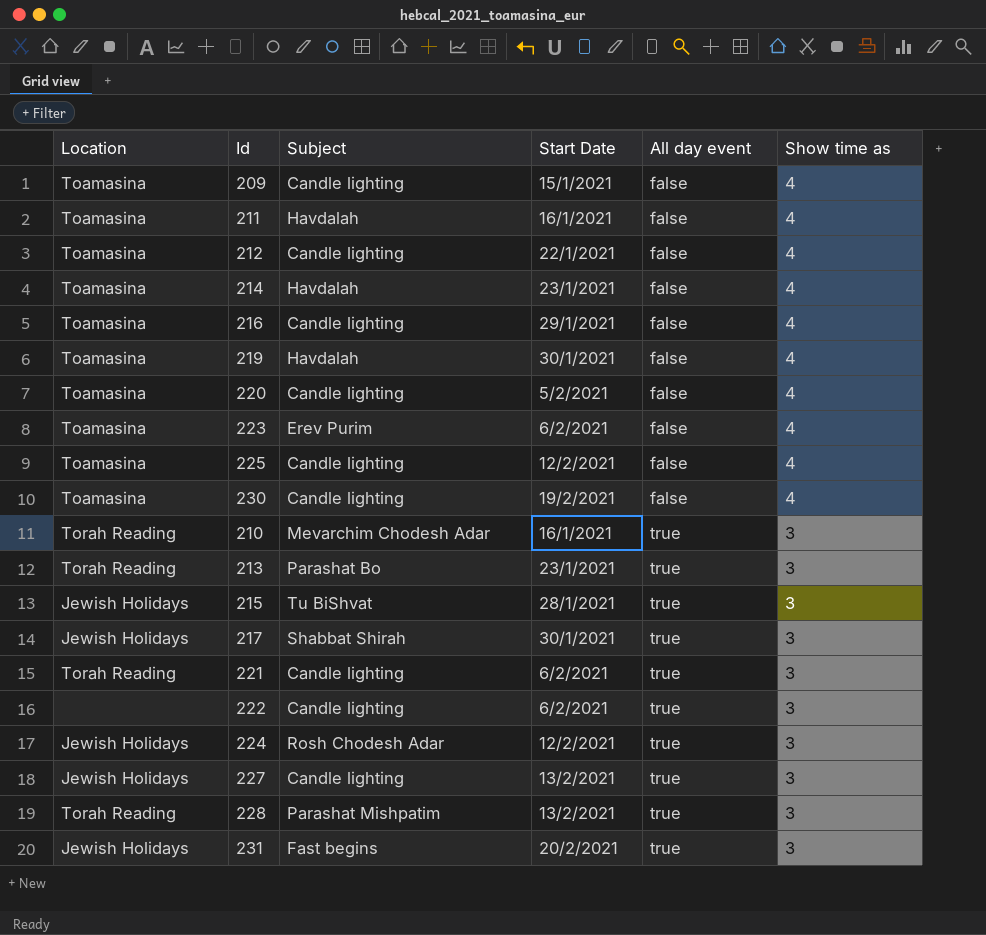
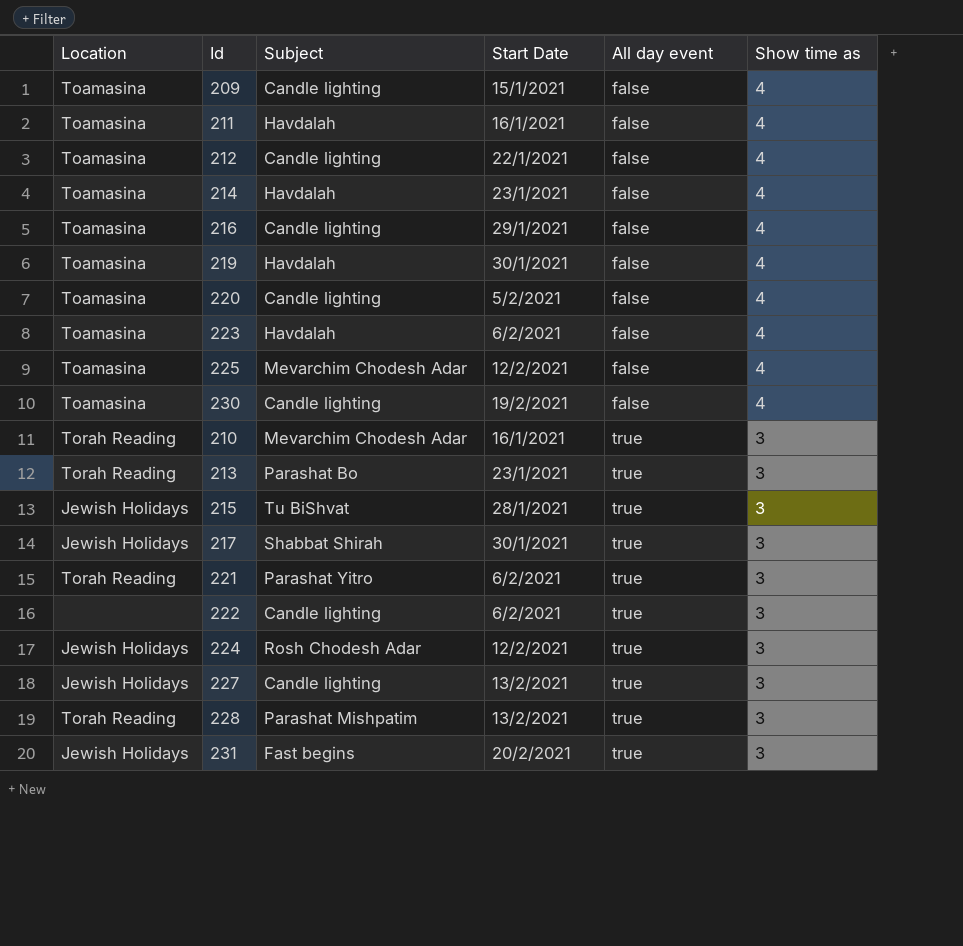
223 | Subject: Erev Purim -> Havdalah
225 | Subject: Candle lighting -> Mevarchim Chodesh Adar
221 | Subject: Candle lighting -> Parashat Yitro

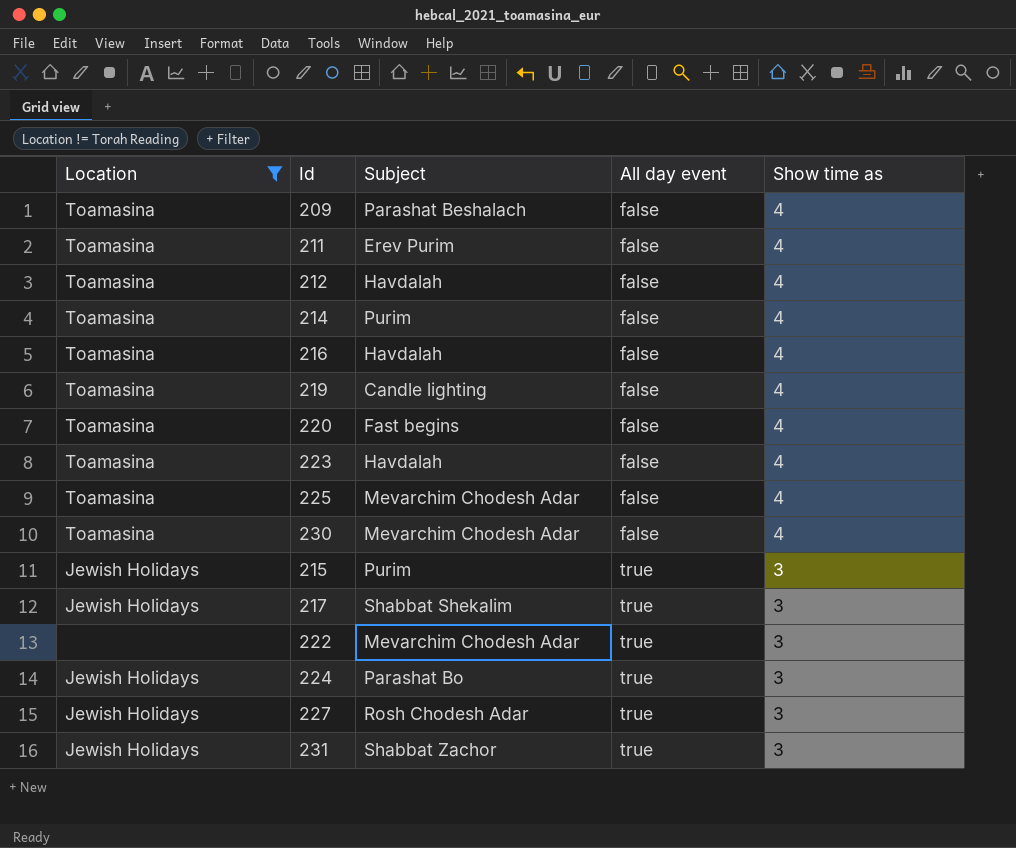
filter: none -> Location != Torah Reading
column Start Date | position: 4 -> none
209 | Subject: Candle lighting -> Parashat Beshalach
211 | Subject: Havdalah -> Erev Purim
212 | Subject: Candle lighting -> Havdalah
214 | Subject: Havdalah -> Purim
216 | Subject: Candle lighting -> Havdalah
219 | Subject: Havdalah -> Candle lighting
220 | Subject: Candle lighting -> Fast begins
230 | Subject: Candle lighting -> Mevarchim Chodesh Adar
215 | Subject: Tu BiShvat -> Purim
217 | Subject: Shabbat Shirah -> Shabbat Shekalim
222 | Subject: Candle lighting -> Mevarchim Chodesh Adar
224 | Subject: Rosh Chodesh Adar -> Parashat Bo
227 | Subject: Candle lighting -> Rosh Chodesh Adar
231 | Subject: Fast begins -> Shabbat Zachor

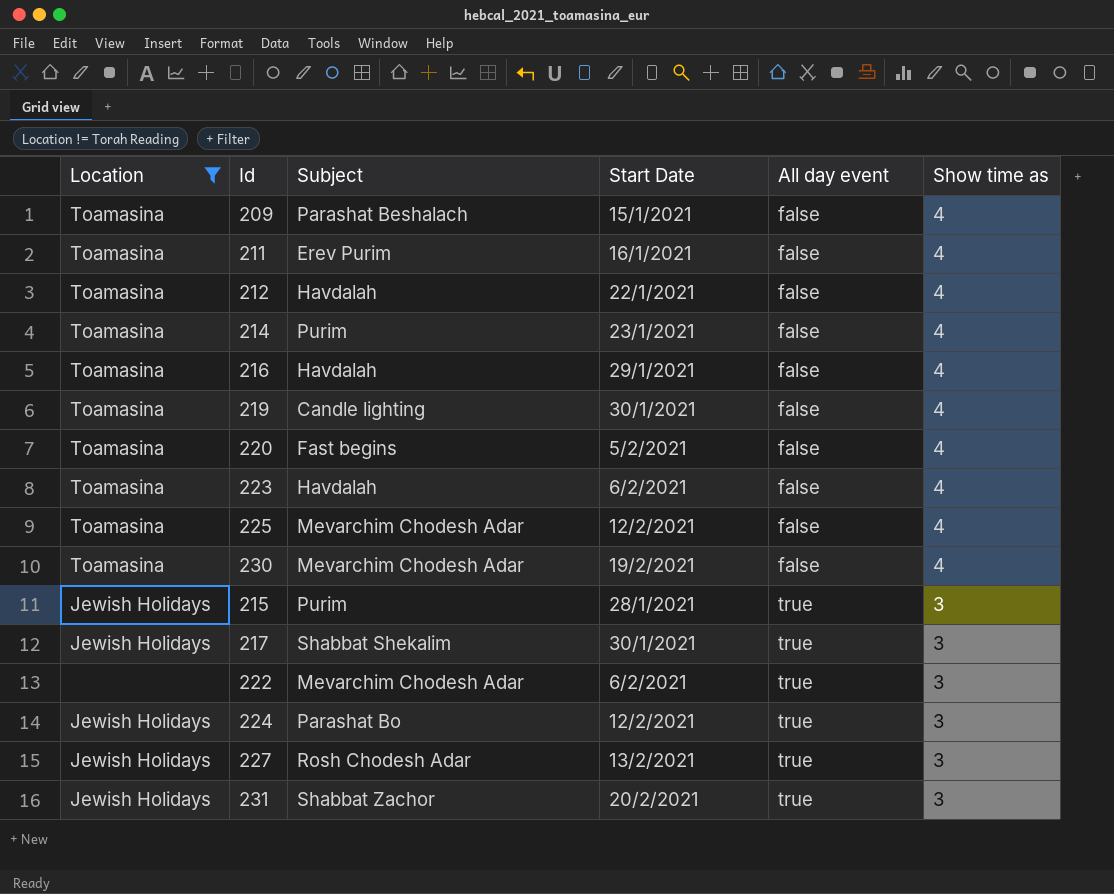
column Start Date | position: none -> 4

